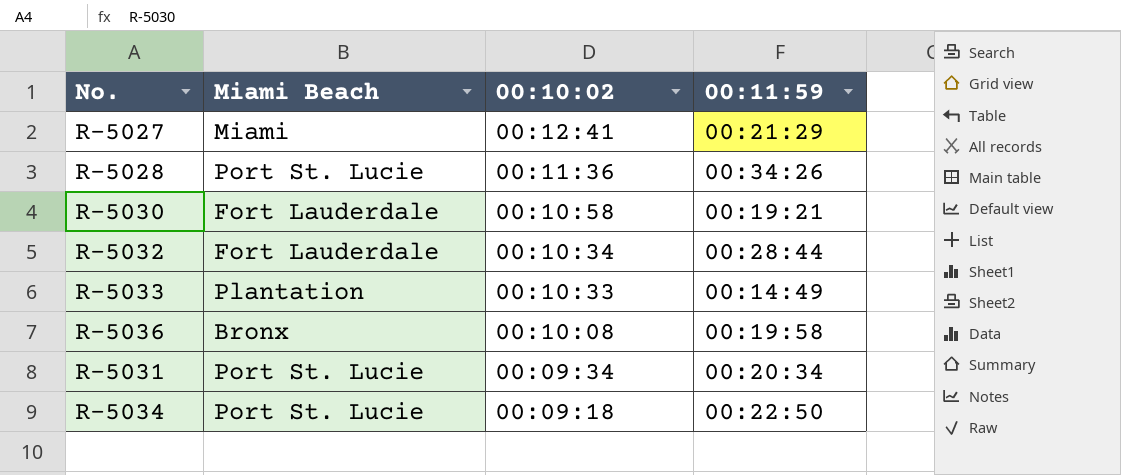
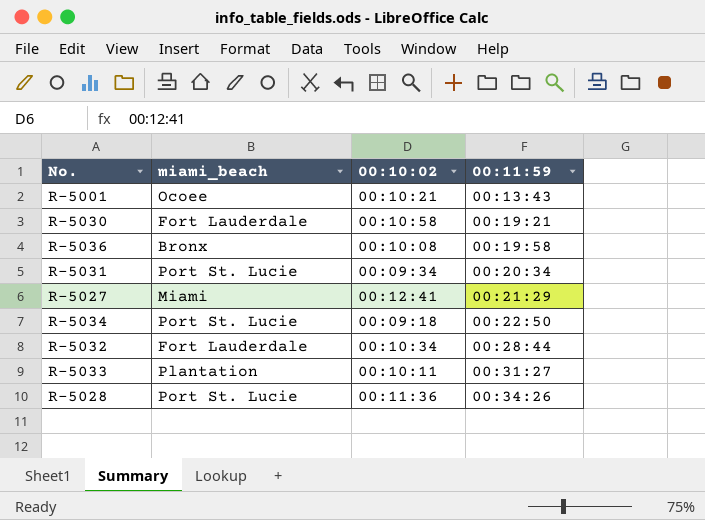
row order: 00:10:02 descending -> 00:11:59 ascending
column name: Miami Beach -> miami_beach
row R-5001: none -> Ocoee | 00:10:21 | 00:13:43
R-5033 | 00:10:02: 00:10:33 -> 00:10:11
R-5033 | 00:11:59: 00:14:49 -> 00:31:27

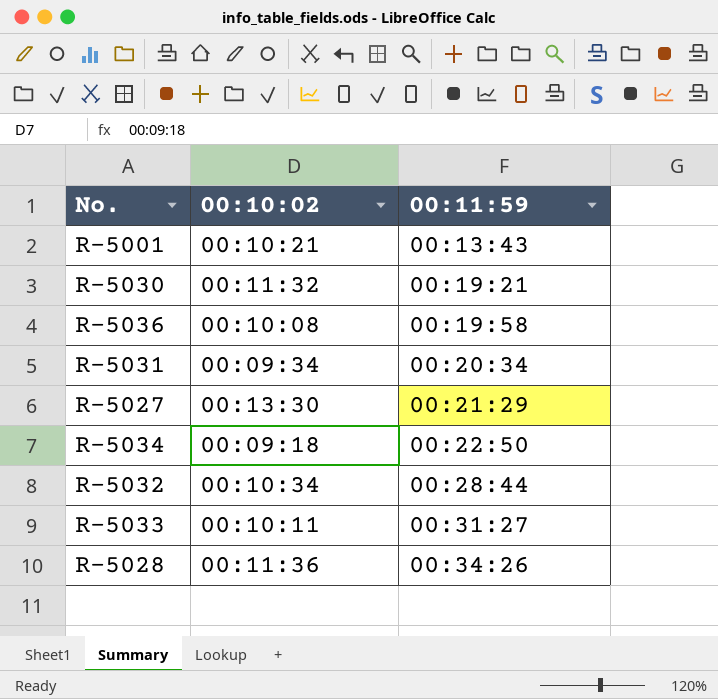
column miami_beach | position: 2 -> none
R-5030 | 00:10:02: 00:10:58 -> 00:11:32
R-5027 | 00:10:02: 00:12:41 -> 00:13:30

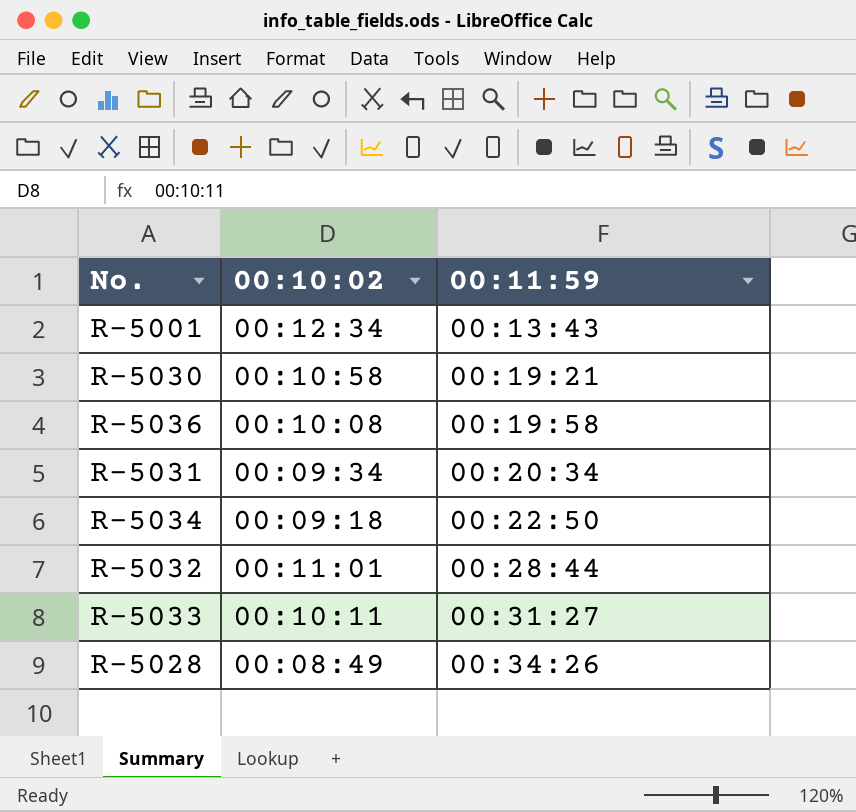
row R-5027: 00:13:30 | 00:21:29 -> none
R-5001 | 00:10:02: 00:10:21 -> 00:12:34
R-5030 | 00:10:02: 00:11:32 -> 00:10:58
R-5032 | 00:10:02: 00:10:34 -> 00:11:01
R-5028 | 00:10:02: 00:11:36 -> 00:08:49

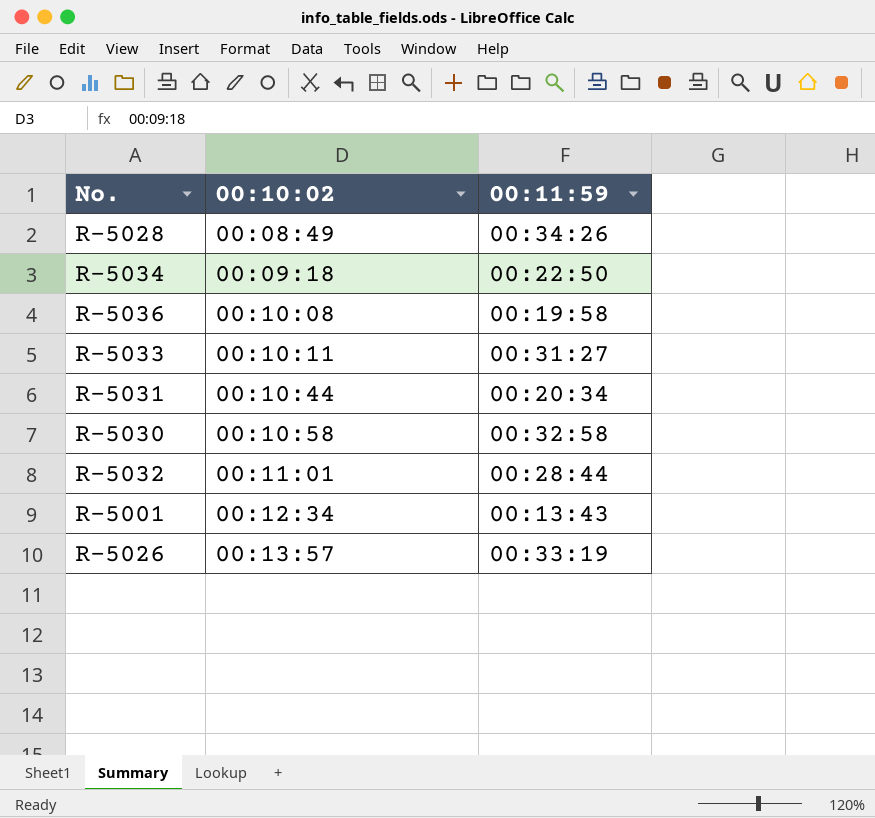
row order: 00:11:59 ascending -> 00:10:02 ascending
R-5031 | 00:10:02: 00:09:34 -> 00:10:44
R-5030 | 00:11:59: 00:19:21 -> 00:32:58
row R-5026: none -> 00:13:57 | 00:33:19

